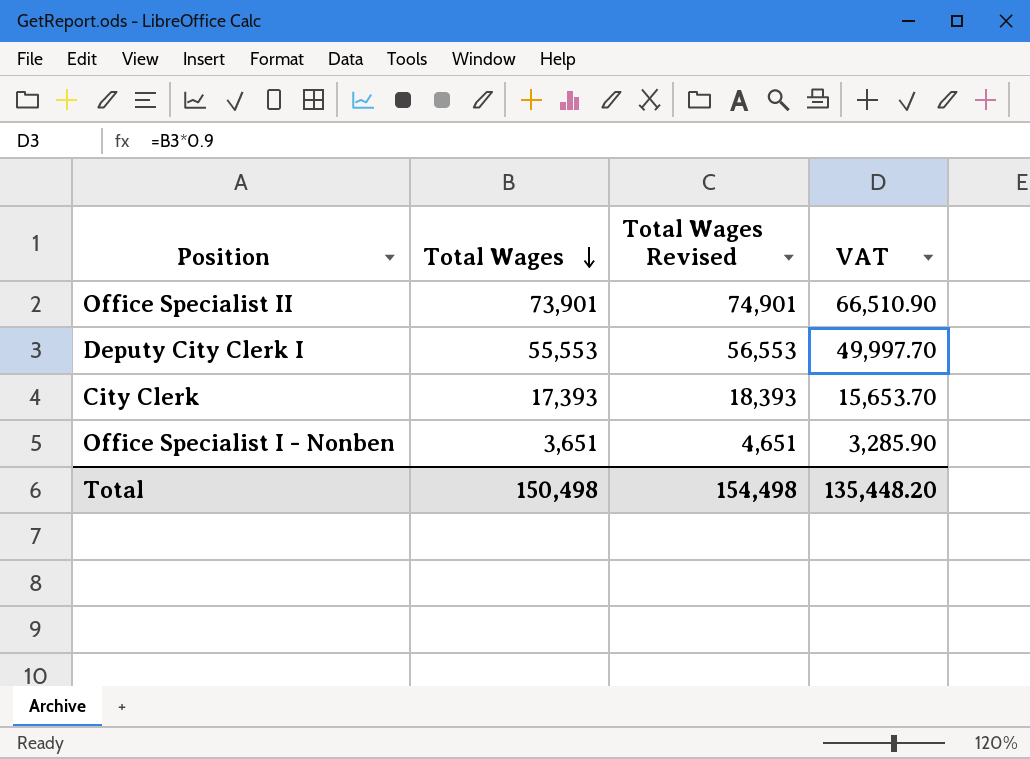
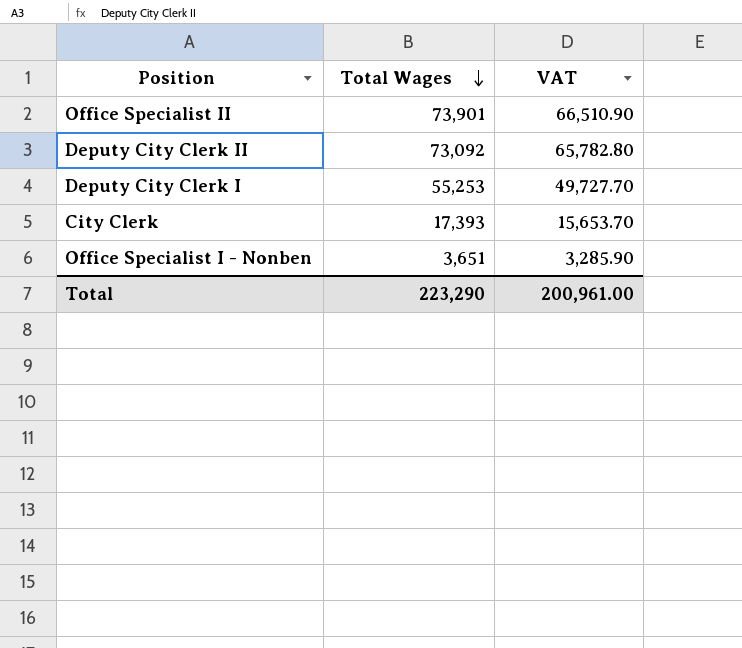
column Total Wages Revised | formula: [Total Wages] + 1000 -> none
row Deputy City Clerk II: none -> 73,092 | 65,782.80
Deputy City Clerk I | Total Wages: 55,553 -> 55,253
Deputy City Clerk I | VAT: 49,997.70 -> 49,727.70
Total | Total Wages: 150,498 -> 223,290
Total | VAT: 135,448.20 -> 200,961.00

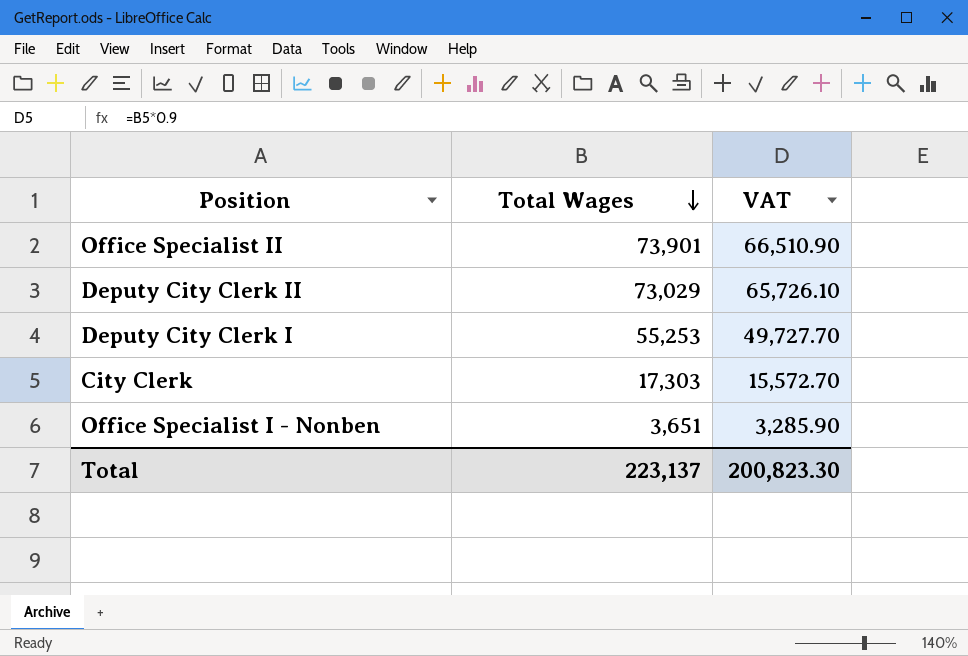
Deputy City Clerk II | Total Wages: 73,092 -> 73,029
Deputy City Clerk II | VAT: 65,782.80 -> 65,726.10
City Clerk | Total Wages: 17,393 -> 17,303
City Clerk | VAT: 15,653.70 -> 15,572.70
Total | Total Wages: 223,290 -> 223,137
Total | VAT: 200,961.00 -> 200,823.30

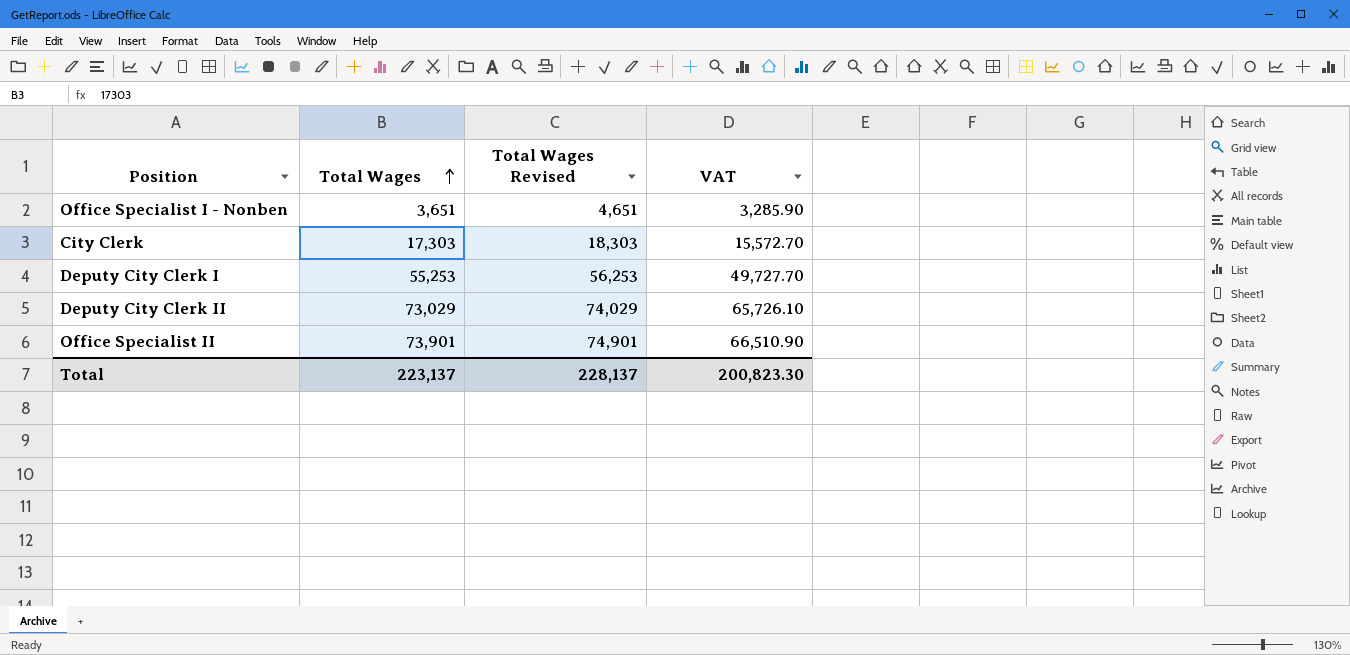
row order: Total Wages descending -> Total Wages ascending
column Total Wages Revised | formula: none -> [Total Wages] + 1000

